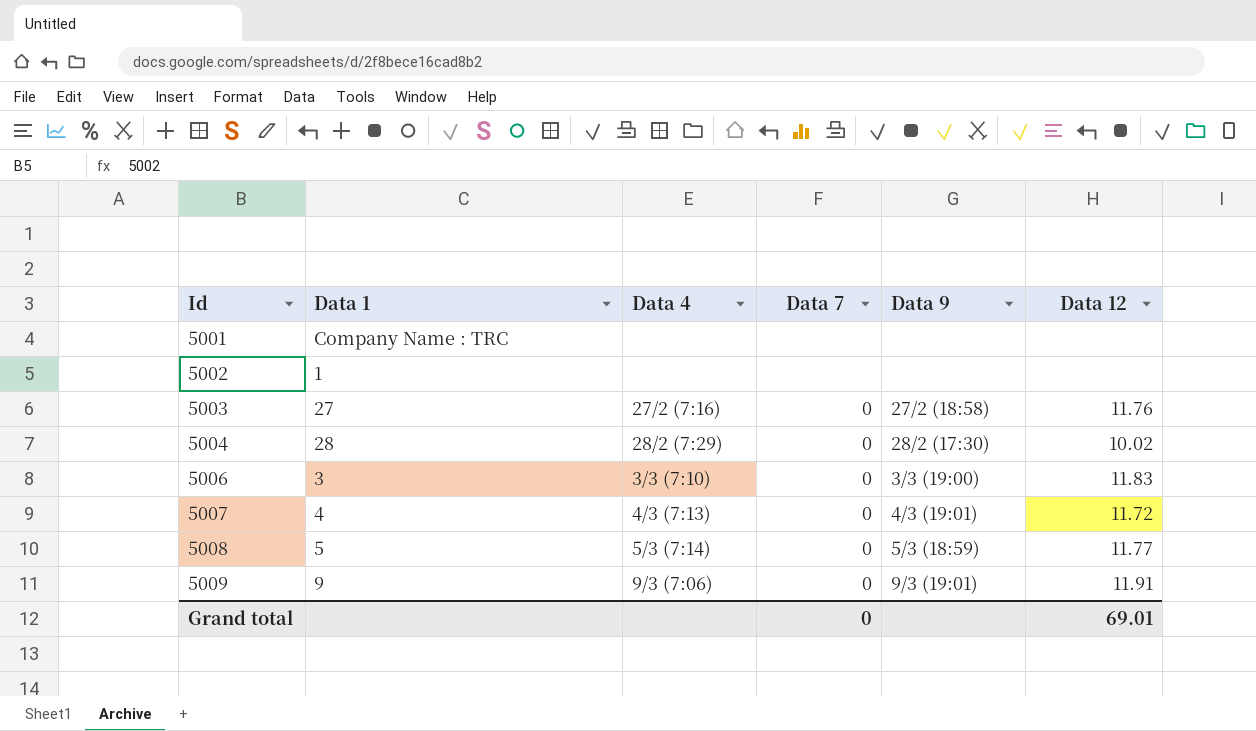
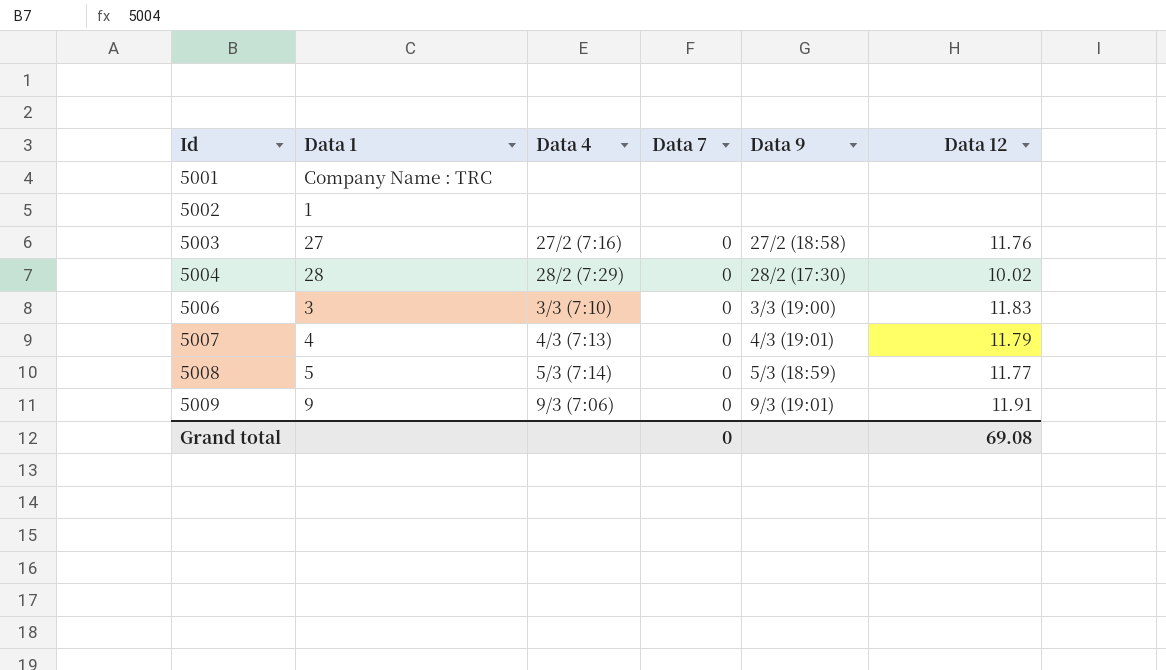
5007 | Data 12: 11.72 -> 11.79
Grand total | Data 12: 69.01 -> 69.08

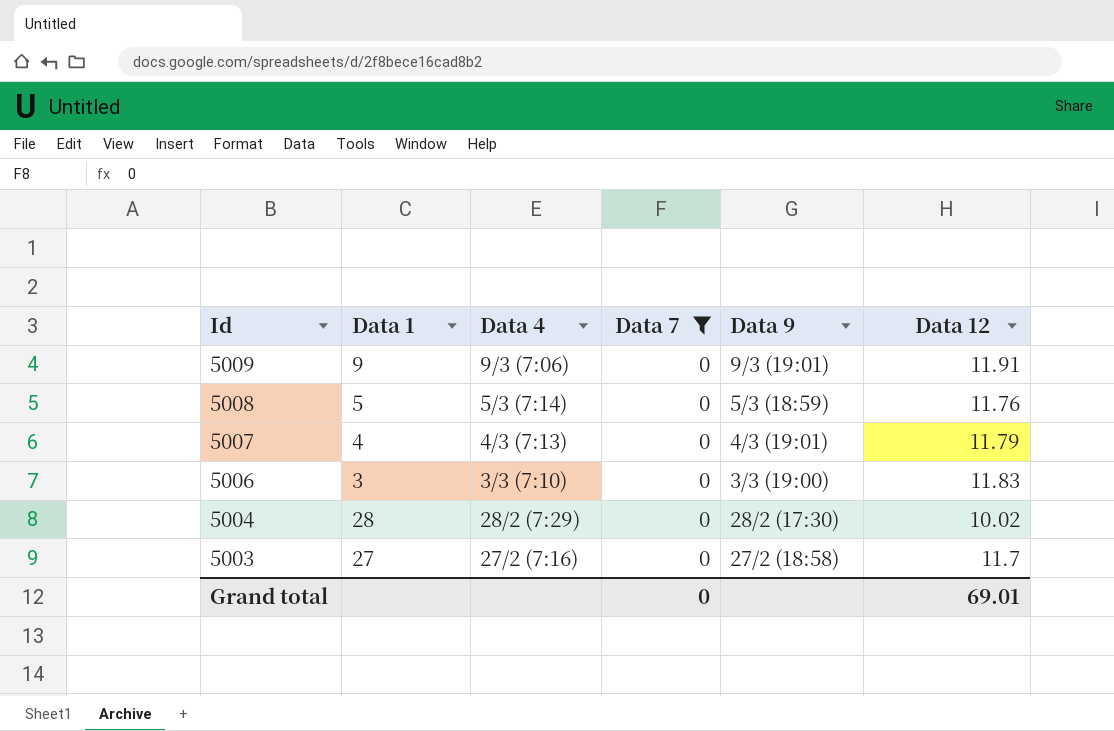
filter: none -> Data 7 = 0
row order: Id ascending -> Id descending
5008 | Data 12: 11.77 -> 11.76
5003 | Data 12: 11.76 -> 11.7
Grand total | Data 12: 69.08 -> 69.01

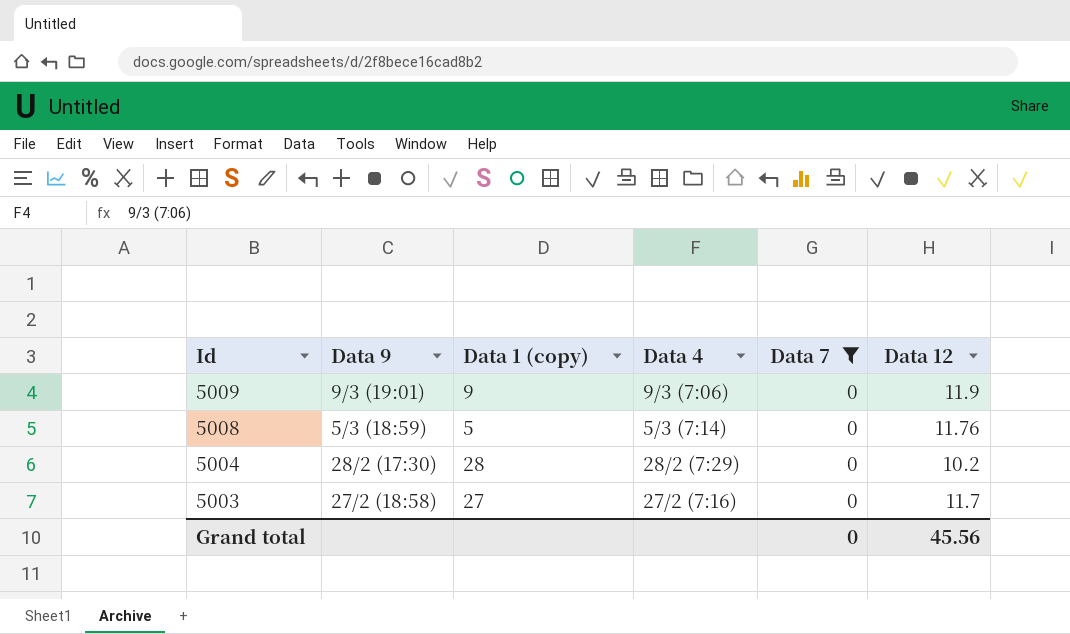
column Data 9 | position: 5 -> 2
column name: Data 1 -> Data 1 (copy)
row 5007: 4 | 4/3 (7:13) | 0 | 4/3 (19:01) | 11.79 -> none
row 5006: 3 | 3/3 (7:10) | 0 | 3/3 (19:00) | 11.83 -> none
5009 | Data 12: 11.91 -> 11.9
5004 | Data 12: 10.02 -> 10.2
Grand total | Data 12: 69.01 -> 45.56

